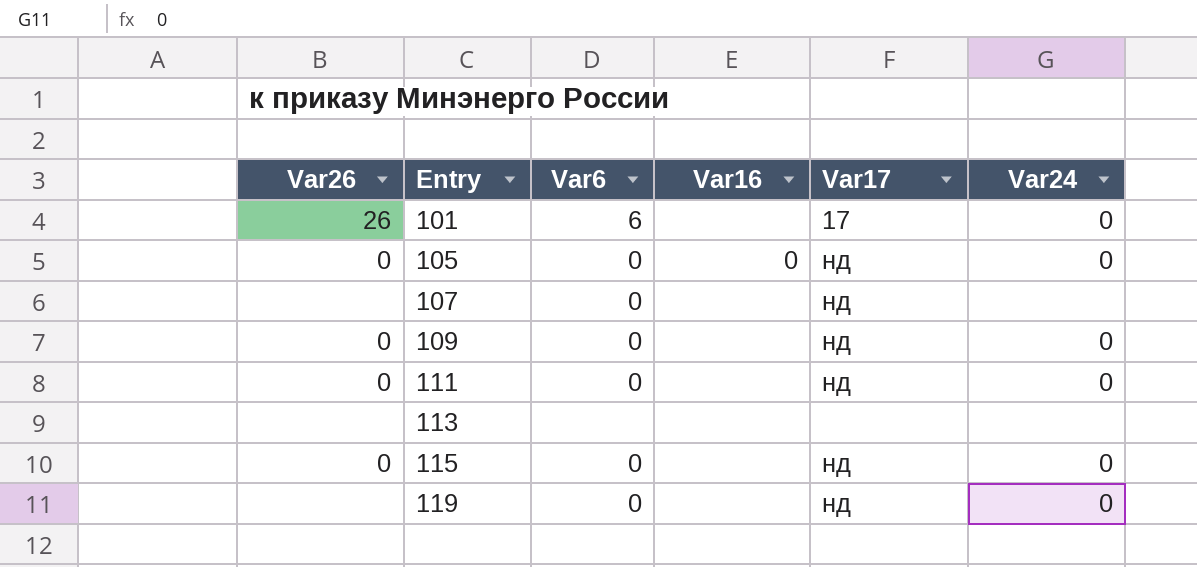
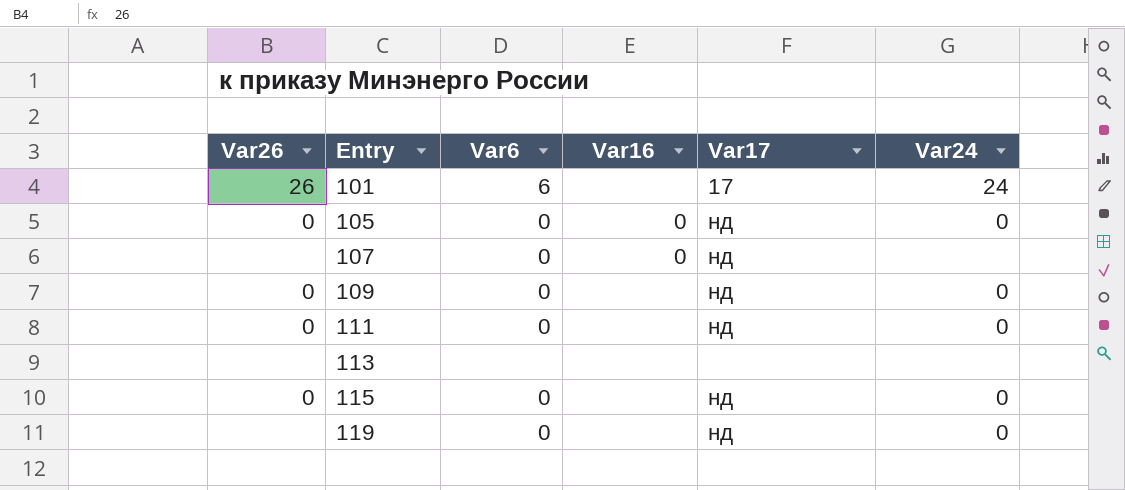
101 | Var24: 0 -> 24
107 | Var16: none -> 0

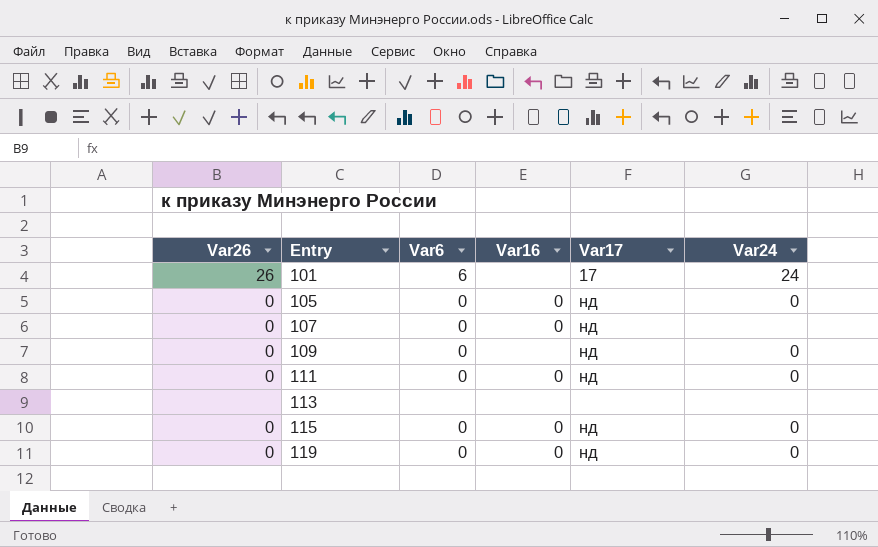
107 | Var26: none -> 0
111 | Var16: none -> 0
115 | Var16: none -> 0
119 | Var26: none -> 0
119 | Var16: none -> 0

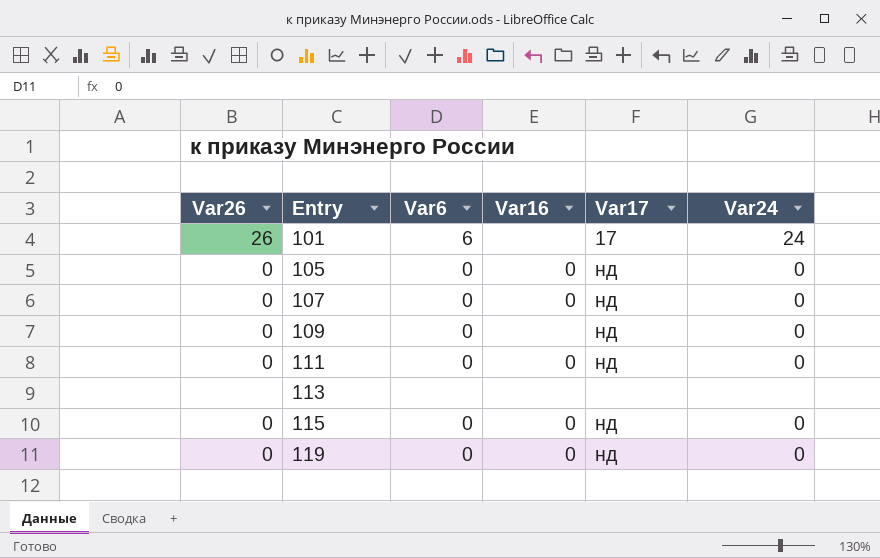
107 | Var24: none -> 0

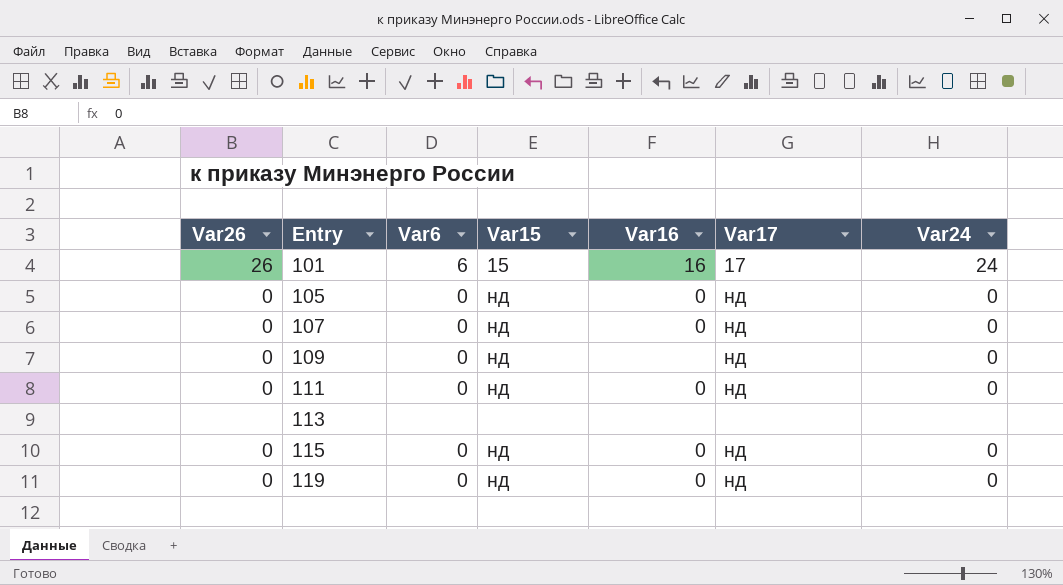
column Var15 | position: none -> 4
101 | Var16: none -> 16

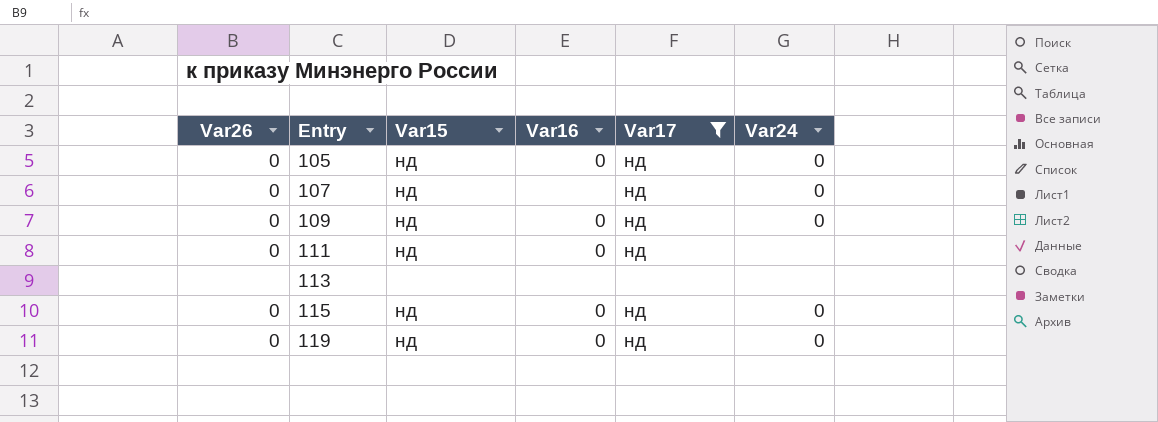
filter: none -> Var17 != 17
column Var6 | position: 3 -> none
107 | Var16: 0 -> none
109 | Var16: none -> 0
111 | Var24: 0 -> none

